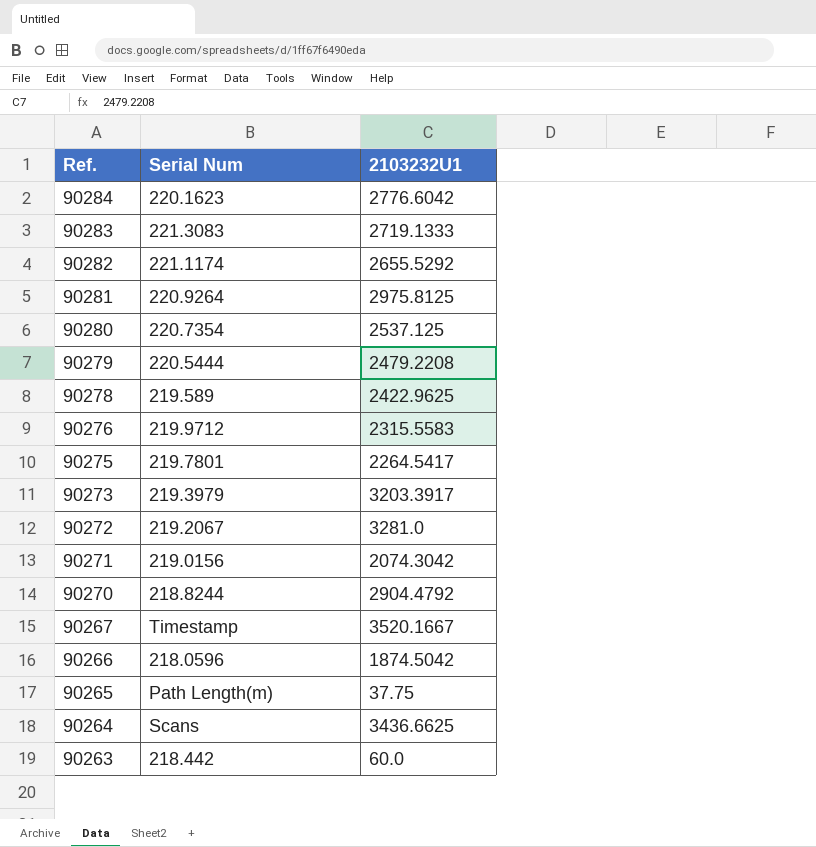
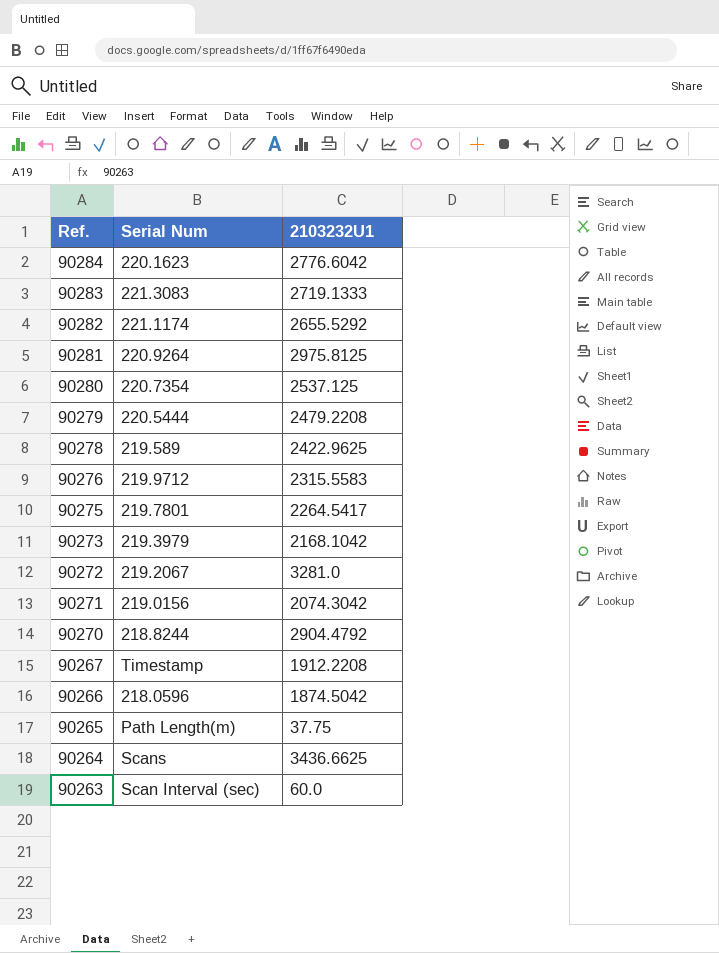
90273 | 2103232U1: 3203.3917 -> 2168.1042
90267 | 2103232U1: 3520.1667 -> 1912.2208
90263 | Serial Num: 218.442 -> Scan Interval (sec)

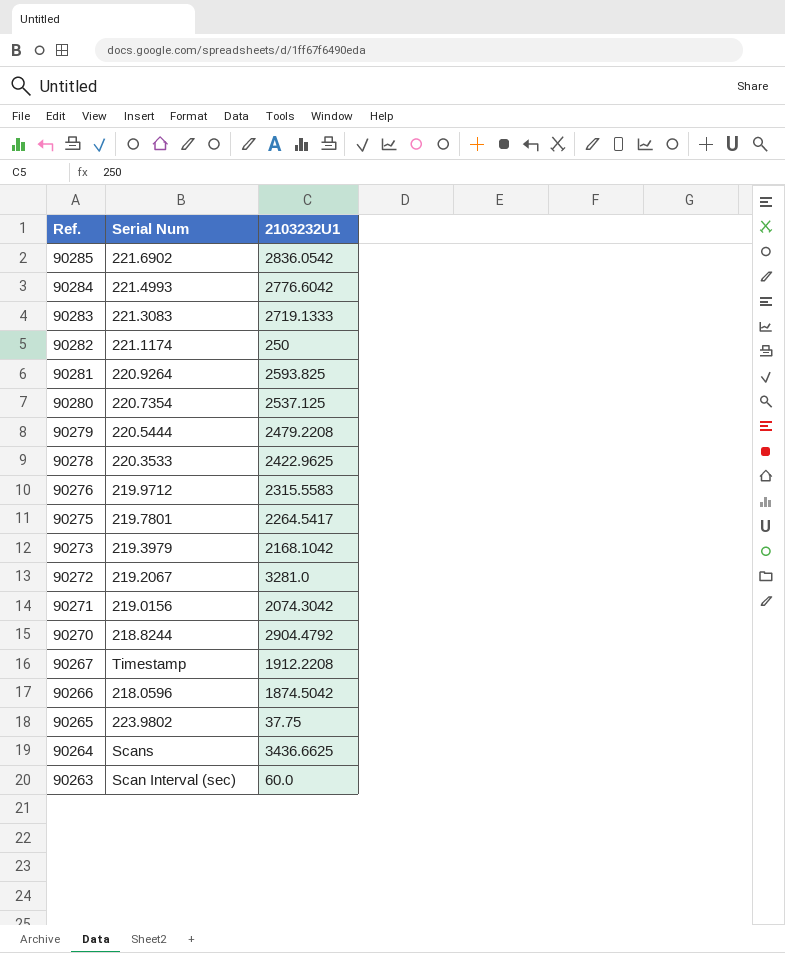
row 90285: none -> 221.6902 | 2836.0542
90284 | Serial Num: 220.1623 -> 221.4993
90282 | 2103232U1: 2655.5292 -> 250
90281 | 2103232U1: 2975.8125 -> 2593.825
90278 | Serial Num: 219.589 -> 220.3533
90265 | Serial Num: Path Length(m) -> 223.9802

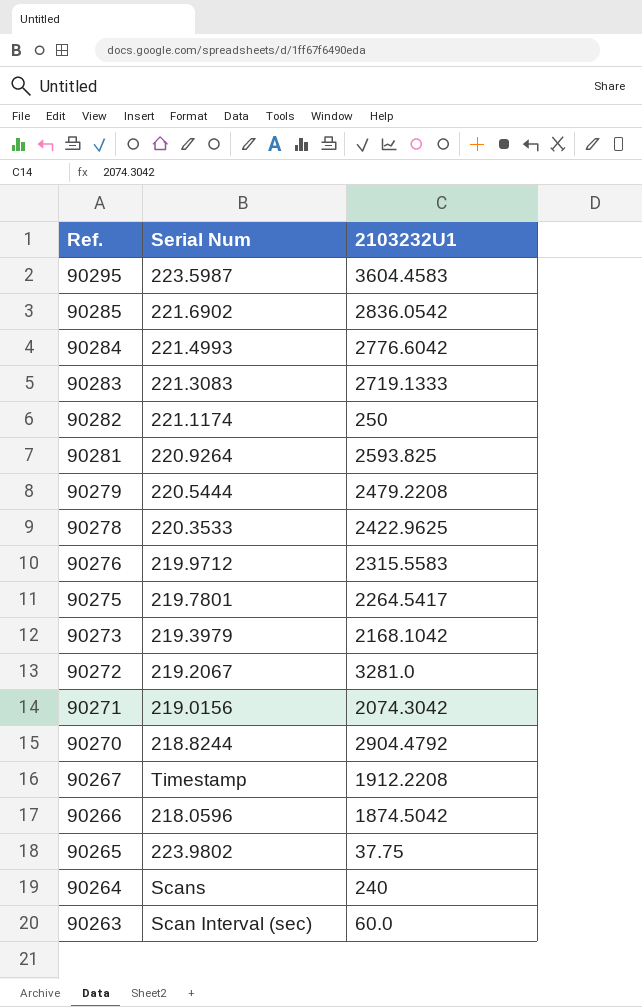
row 90280: 220.7354 | 2537.125 -> none
row 90295: none -> 223.5987 | 3604.4583
90264 | 2103232U1: 3436.6625 -> 240

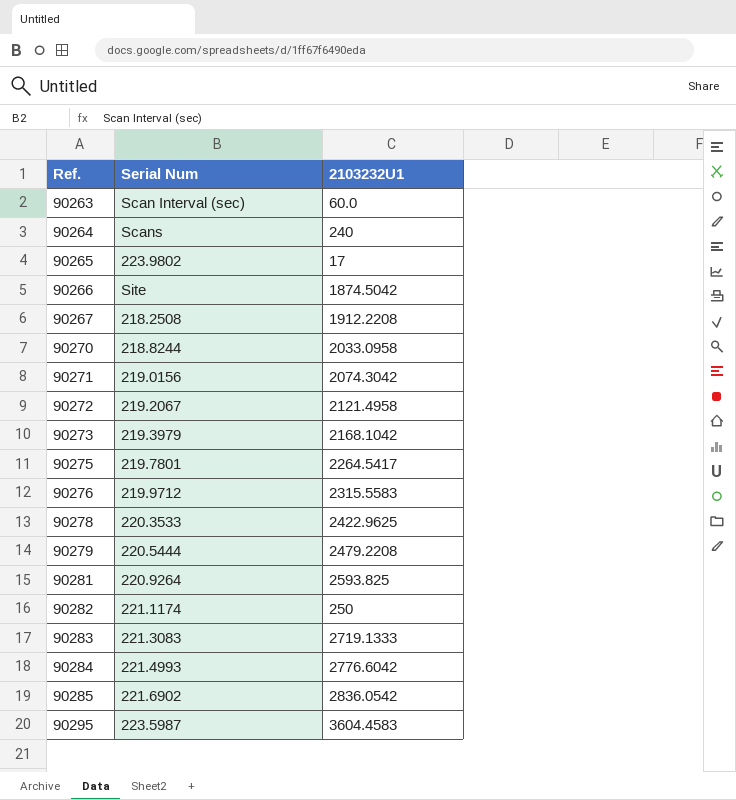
row order: Ref. descending -> Ref. ascending
90265 | 2103232U1: 37.75 -> 17
90266 | Serial Num: 218.0596 -> Site
90267 | Serial Num: Timestamp -> 218.2508
90270 | 2103232U1: 2904.4792 -> 2033.0958
90272 | 2103232U1: 3281.0 -> 2121.4958

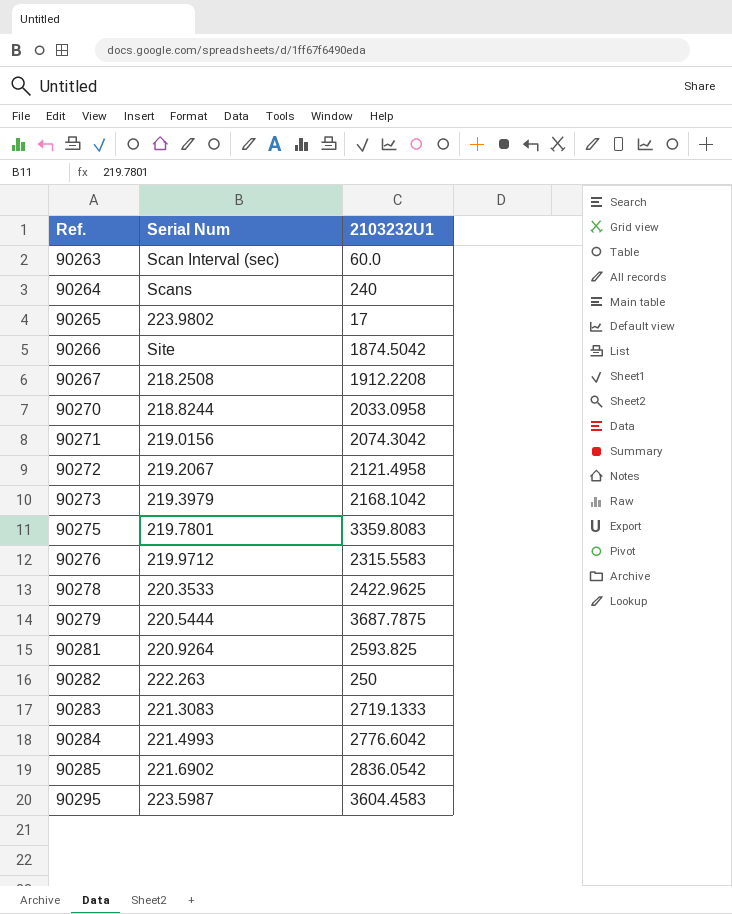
90275 | 2103232U1: 2264.5417 -> 3359.8083
90279 | 2103232U1: 2479.2208 -> 3687.7875
90282 | Serial Num: 221.1174 -> 222.263

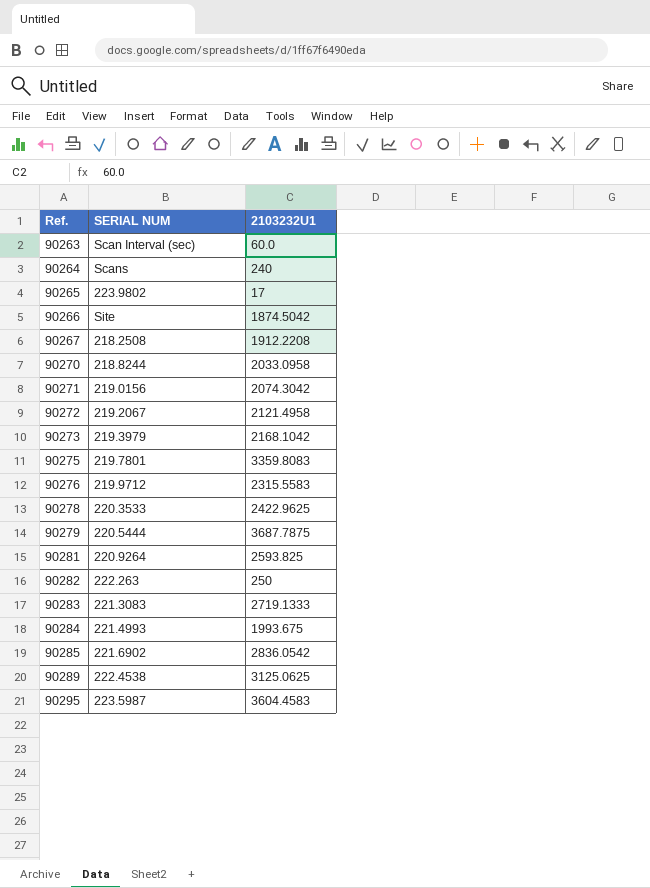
column name: Serial Num -> SERIAL NUM
90284 | 2103232U1: 2776.6042 -> 1993.675
row 90289: none -> 222.4538 | 3125.0625

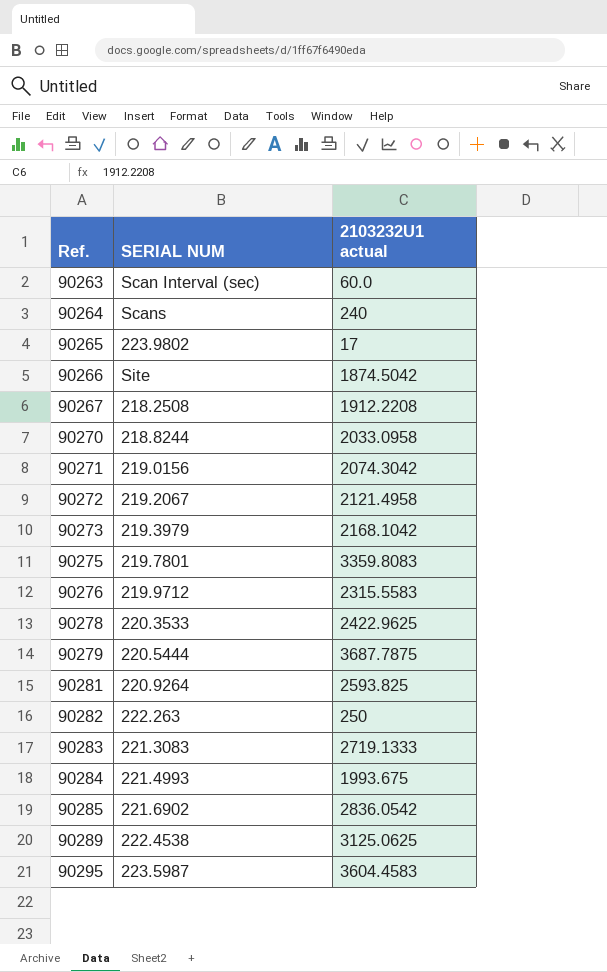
column name: 2103232U1 -> 2103232U1 actual

